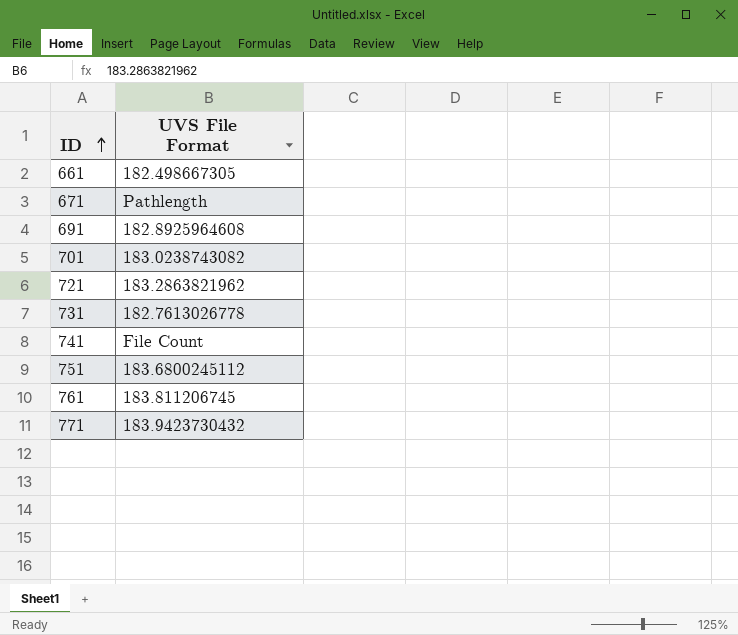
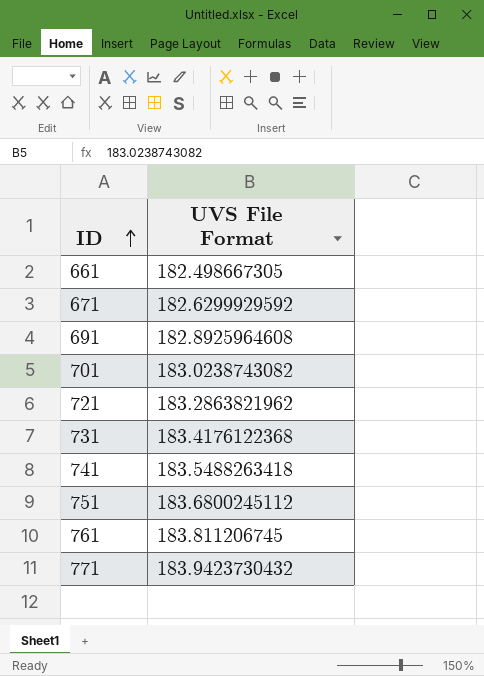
671 | UVS File Format: Pathlength -> 182.6299929592
731 | UVS File Format: 182.7613026778 -> 183.4176122368
741 | UVS File Format: File Count -> 183.5488263418

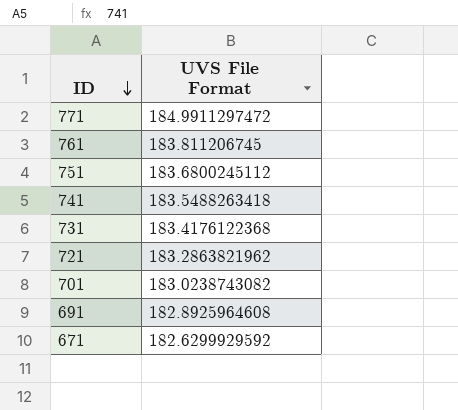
row order: ID ascending -> ID descending
row 661: 182.498667305 -> none
771 | UVS File Format: 183.9423730432 -> 184.9911297472

